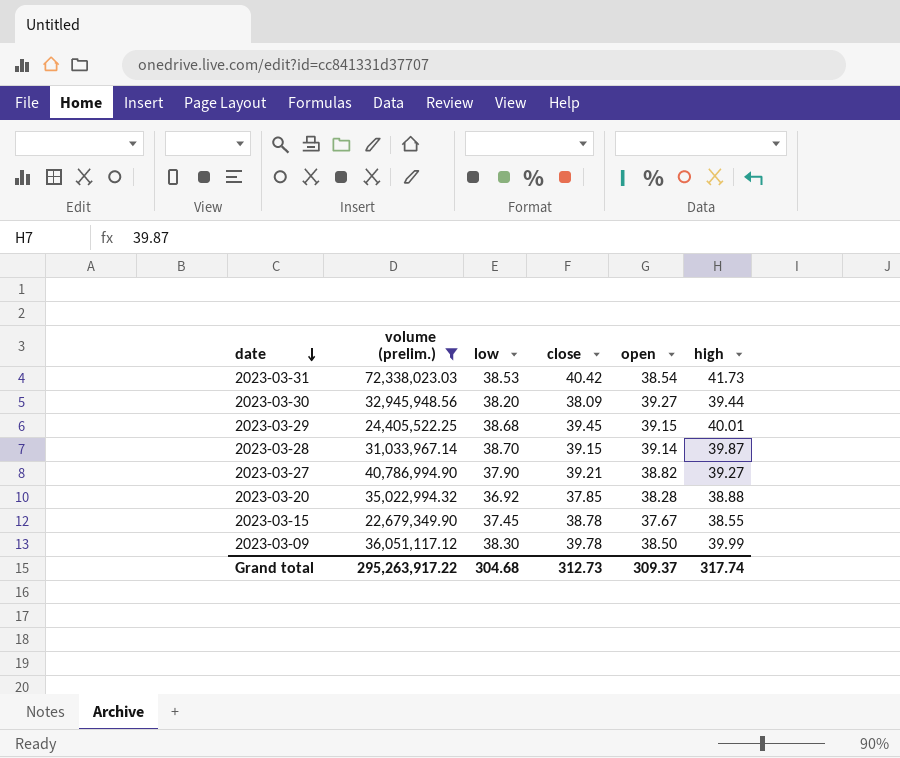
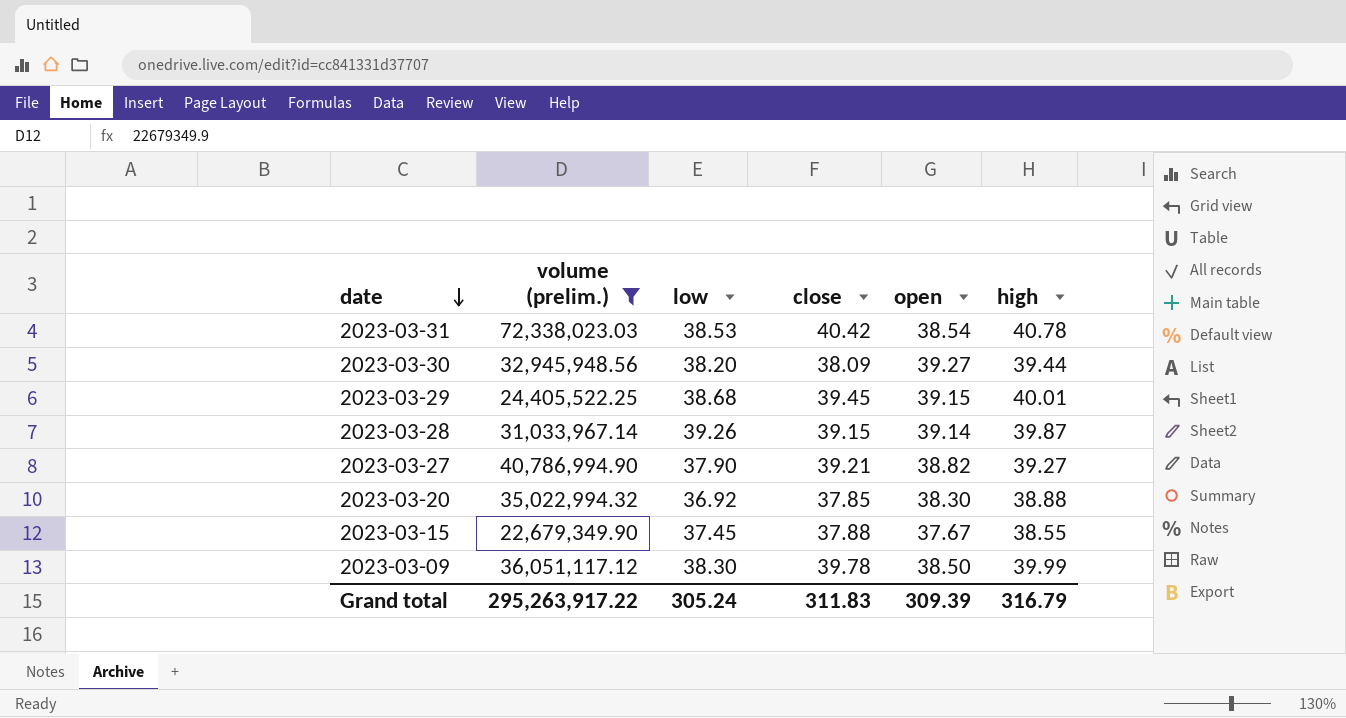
2023-03-31 | high: 41.73 -> 40.78
2023-03-28 | low: 38.70 -> 39.26
2023-03-20 | open: 38.28 -> 38.30
2023-03-15 | close: 38.78 -> 37.88
Grand total | low: 304.68 -> 305.24
Grand total | close: 312.73 -> 311.83
Grand total | open: 309.37 -> 309.39
Grand total | high: 317.74 -> 316.79

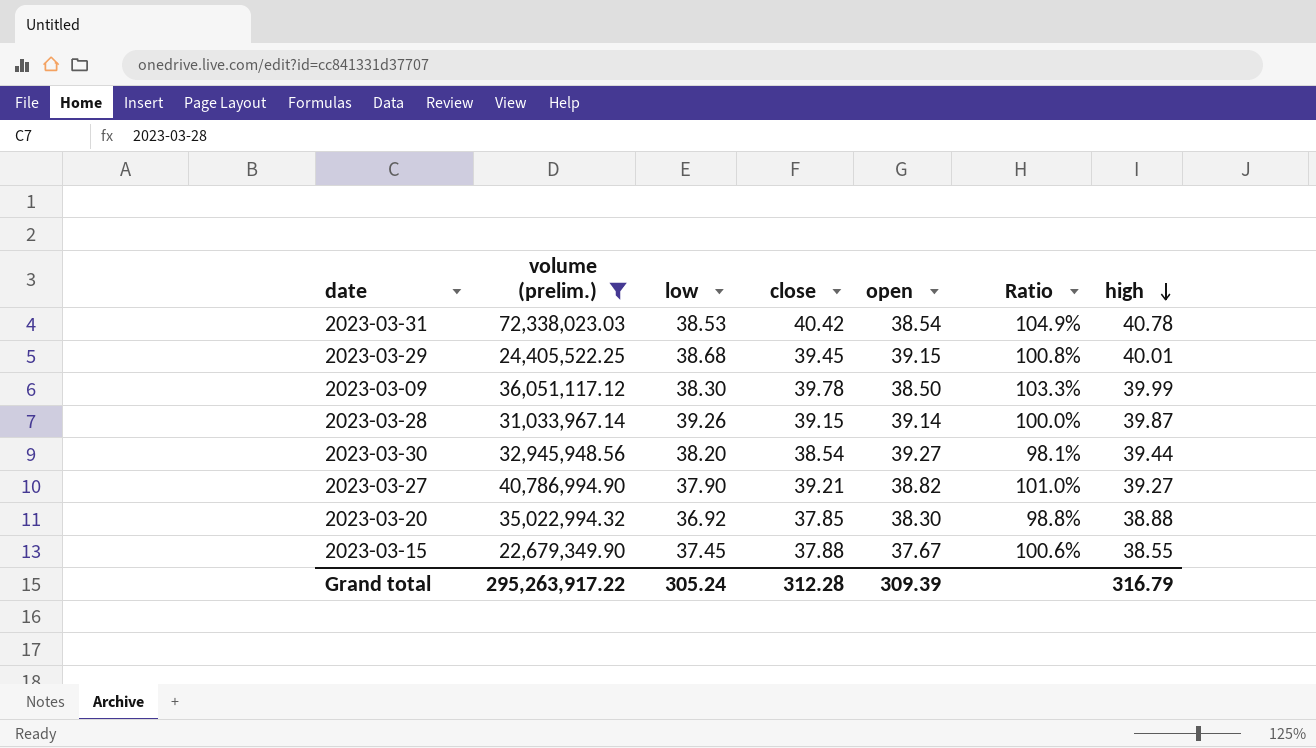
row order: date descending -> high descending
column Ratio | formula: none -> [close] / [open]
2023-03-30 | close: 38.09 -> 38.54
Grand total | close: 311.83 -> 312.28

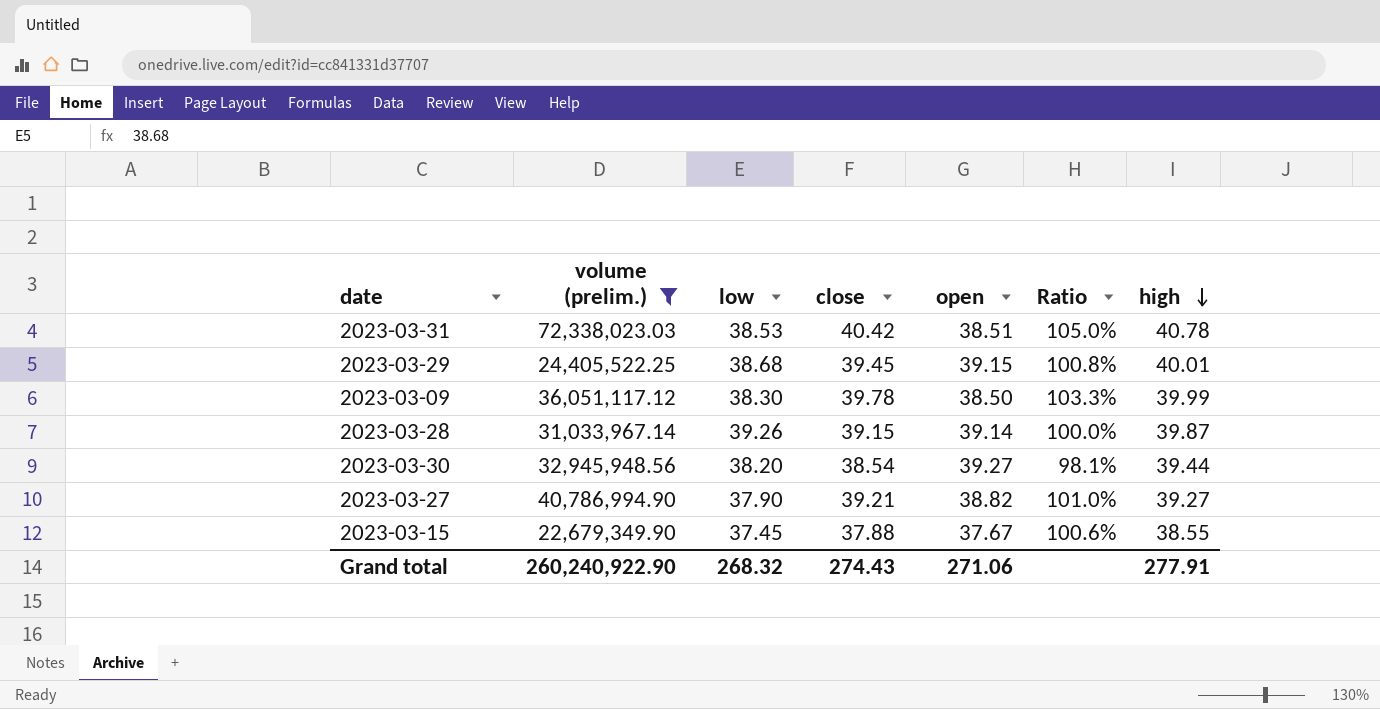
row 2023-03-20: 35,022,994.32 | 36.92 | 37.85 | 38.30 | 98.8% | 38.88 -> none
2023-03-31 | open: 38.54 -> 38.51
2023-03-31 | Ratio: 104.9% -> 105.0%
Grand total | volume (prelim.): 295,263,917.22 -> 260,240,922.90
Grand total | low: 305.24 -> 268.32
Grand total | close: 312.28 -> 274.43
Grand total | open: 309.39 -> 271.06
Grand total | high: 316.79 -> 277.91

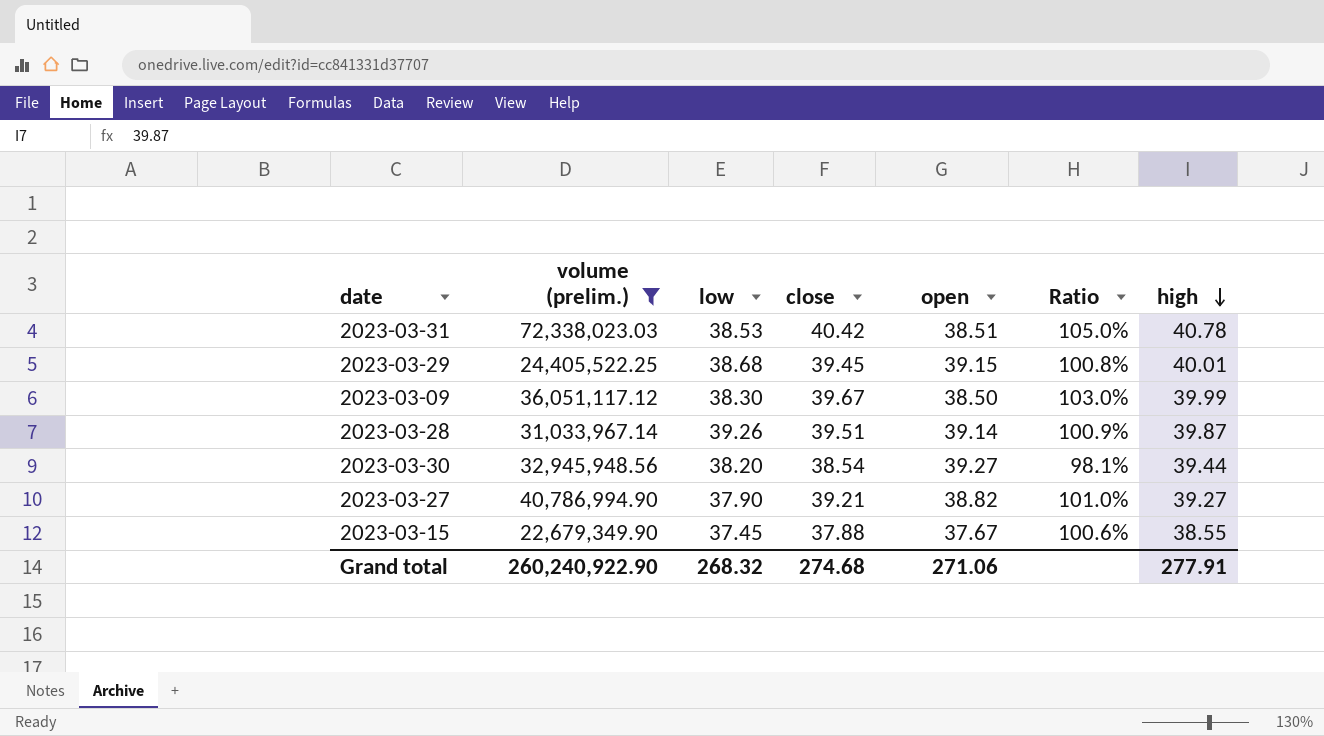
2023-03-09 | close: 39.78 -> 39.67
2023-03-09 | Ratio: 103.3% -> 103.0%
2023-03-28 | close: 39.15 -> 39.51
2023-03-28 | Ratio: 100.0% -> 100.9%
Grand total | close: 274.43 -> 274.68

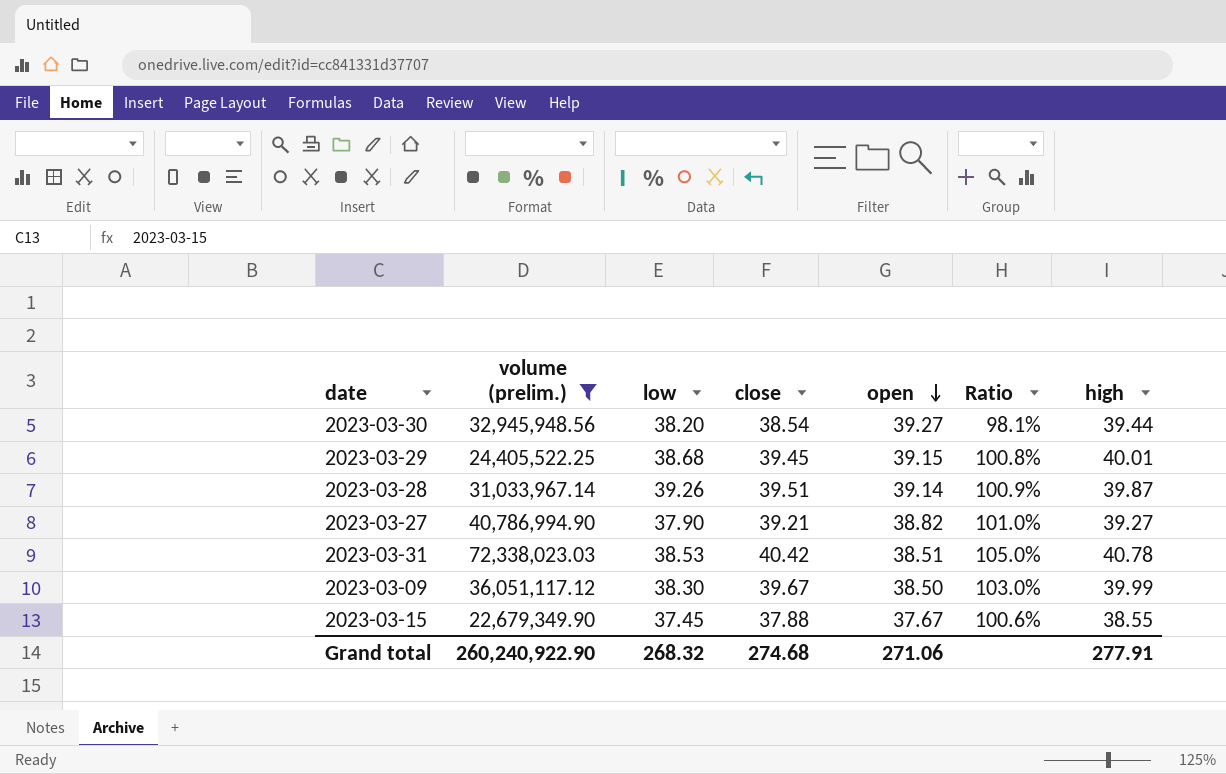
row order: high descending -> open descending

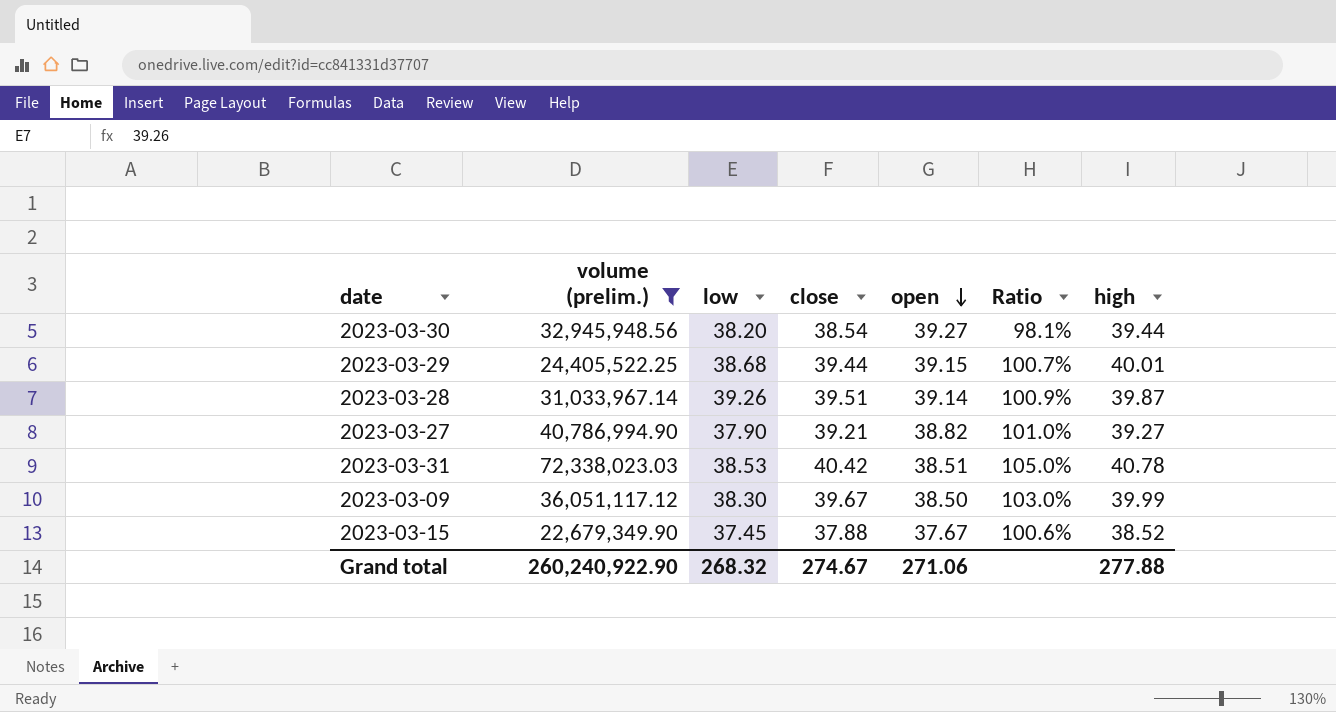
2023-03-29 | close: 39.45 -> 39.44
2023-03-29 | Ratio: 100.8% -> 100.7%
2023-03-15 | high: 38.55 -> 38.52
Grand total | close: 274.68 -> 274.67
Grand total | high: 277.91 -> 277.88

